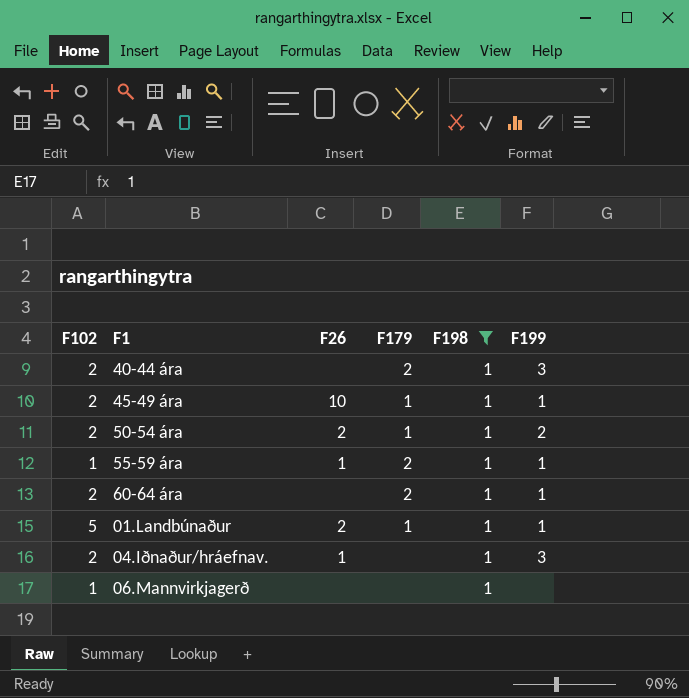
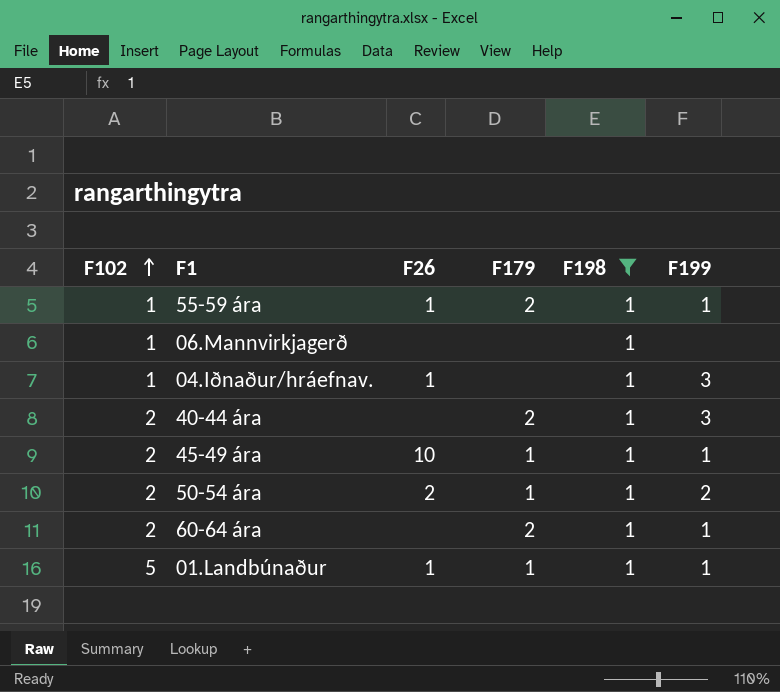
row order: none -> F102 ascending
04.Iðnaður/hráefnav. | F102: 2 -> 1
01.Landbúnaður | F26: 2 -> 1

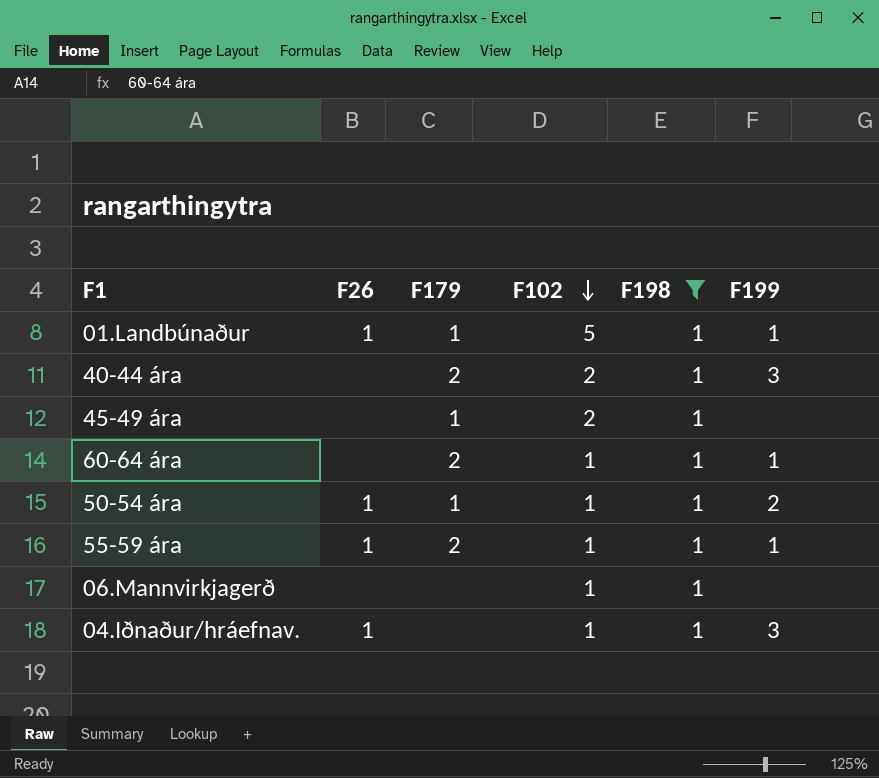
row order: F102 ascending -> F102 descending
column F102 | position: 1 -> 4
45-49 ára | F26: 10 -> none
45-49 ára | F199: 1 -> none
60-64 ára | F102: 2 -> 1
50-54 ára | F26: 2 -> 1
50-54 ára | F102: 2 -> 1

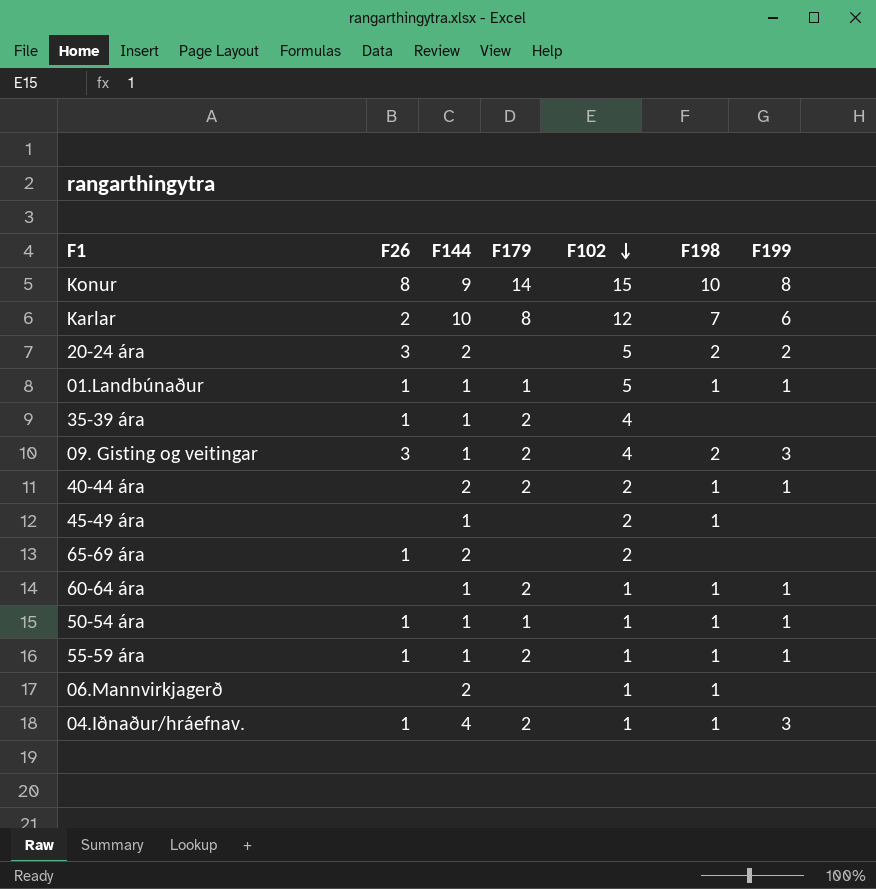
filter: F198 = 1 -> none
column F144 | position: none -> 3
40-44 ára | F199: 3 -> 1
45-49 ára | F179: 1 -> none
50-54 ára | F199: 2 -> 1
04.Iðnaður/hráefnav. | F179: none -> 2

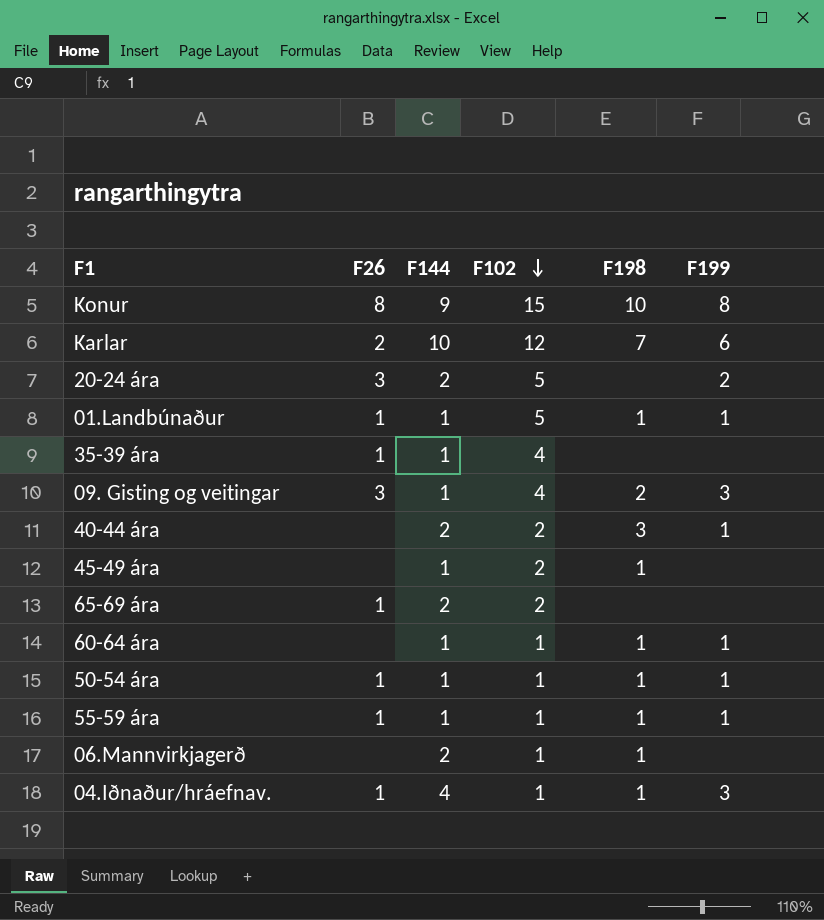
column F179 | position: 4 -> none
20-24 ára | F198: 2 -> none
40-44 ára | F198: 1 -> 3

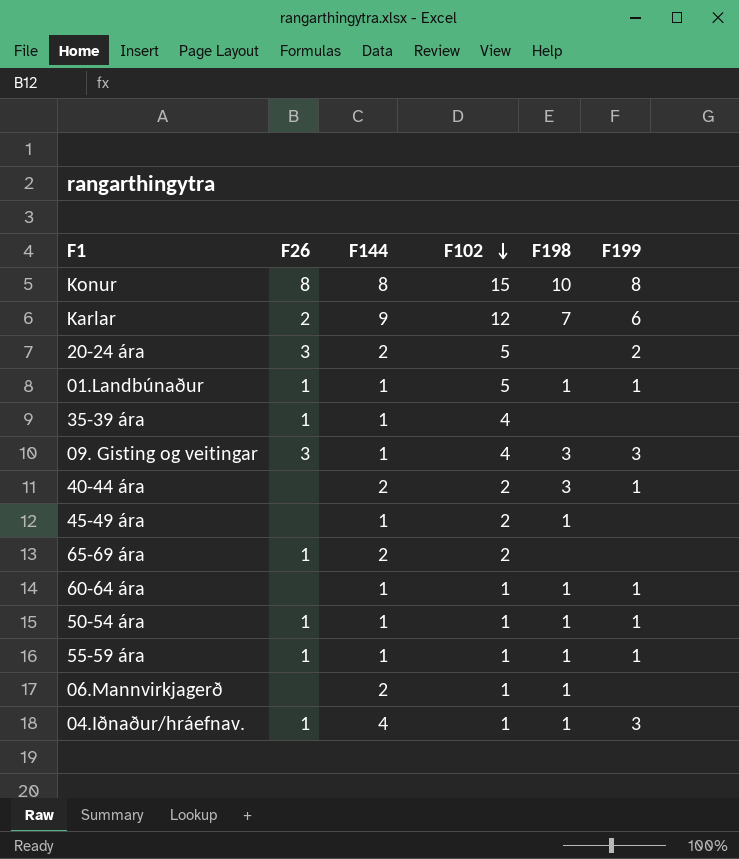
Konur | F144: 9 -> 8
Karlar | F144: 10 -> 9
09. Gisting og veitingar | F198: 2 -> 3

